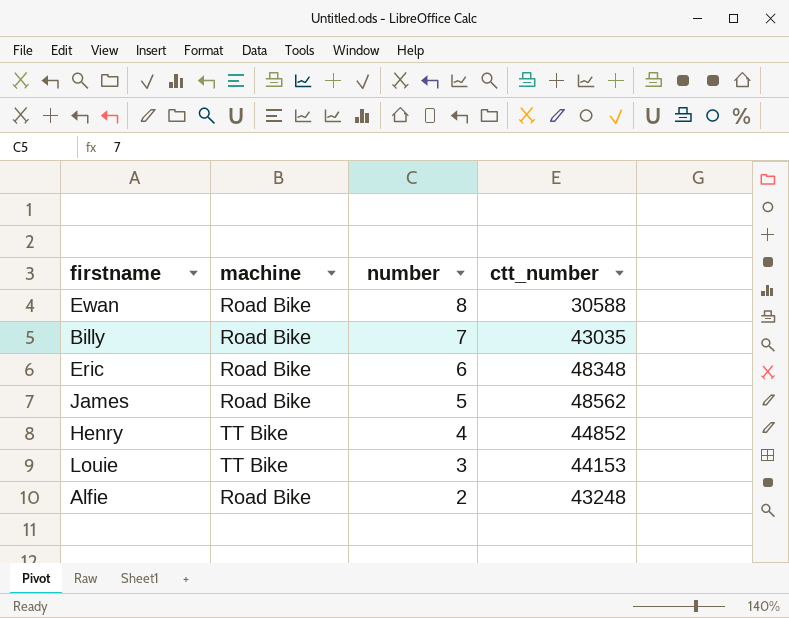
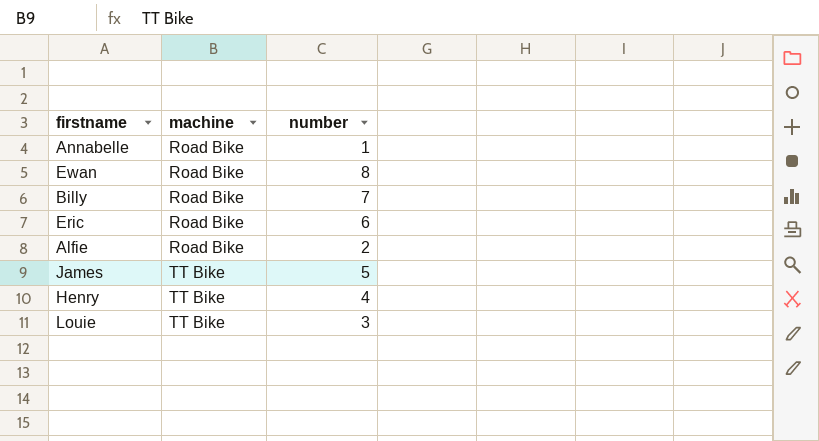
row order: number descending -> machine ascending
column ctt_number | position: 4 -> none
row Annabelle: none -> Road Bike | 1
James | machine: Road Bike -> TT Bike

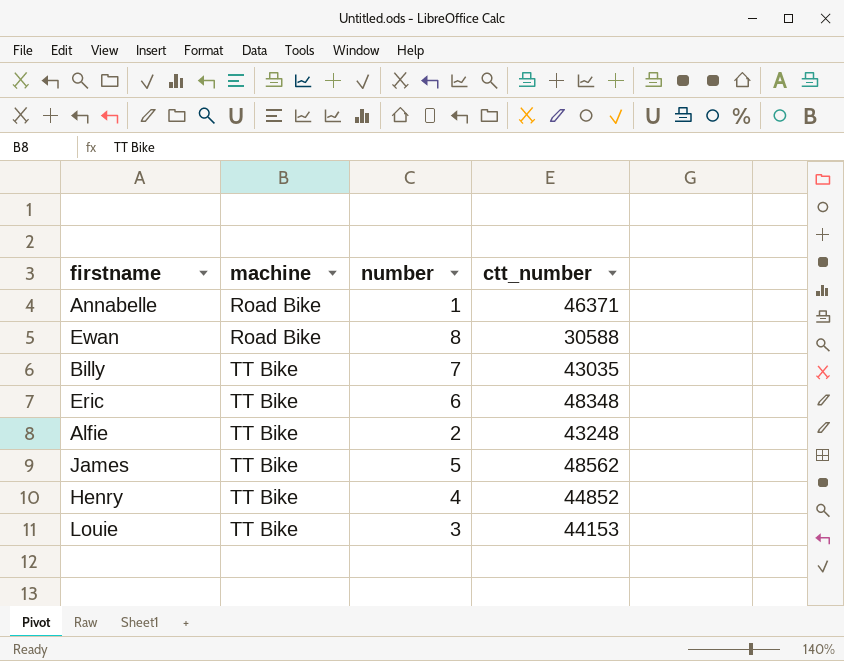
column ctt_number | position: none -> 4
Billy | machine: Road Bike -> TT Bike
Eric | machine: Road Bike -> TT Bike
Alfie | machine: Road Bike -> TT Bike

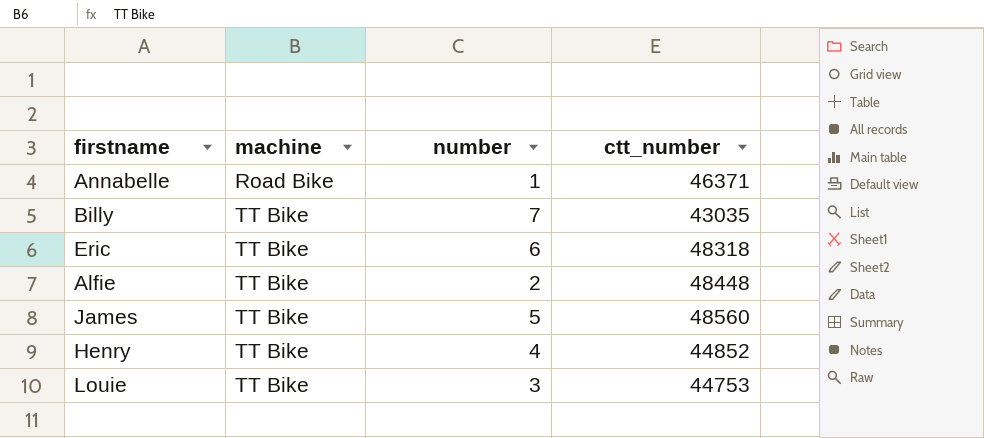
row Ewan: Road Bike | 8 | 30588 -> none
Eric | ctt_number: 48348 -> 48318
Alfie | ctt_number: 43248 -> 48448
James | ctt_number: 48562 -> 48560
Louie | ctt_number: 44153 -> 44753

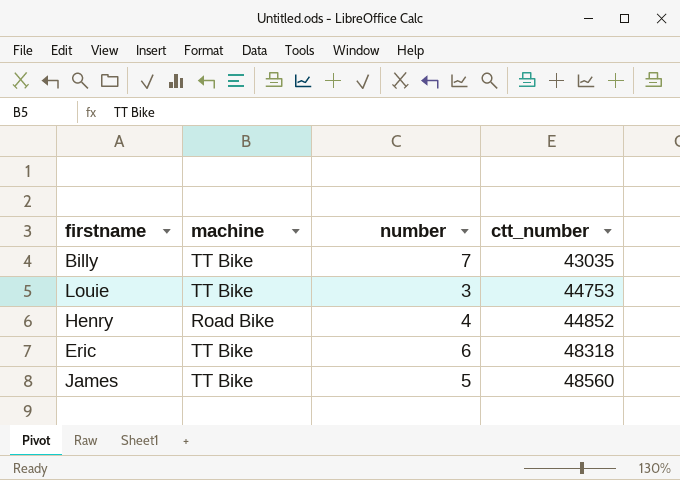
row order: machine ascending -> ctt_number ascending
row Annabelle: Road Bike | 1 | 46371 -> none
row Alfie: TT Bike | 2 | 48448 -> none
Henry | machine: TT Bike -> Road Bike

